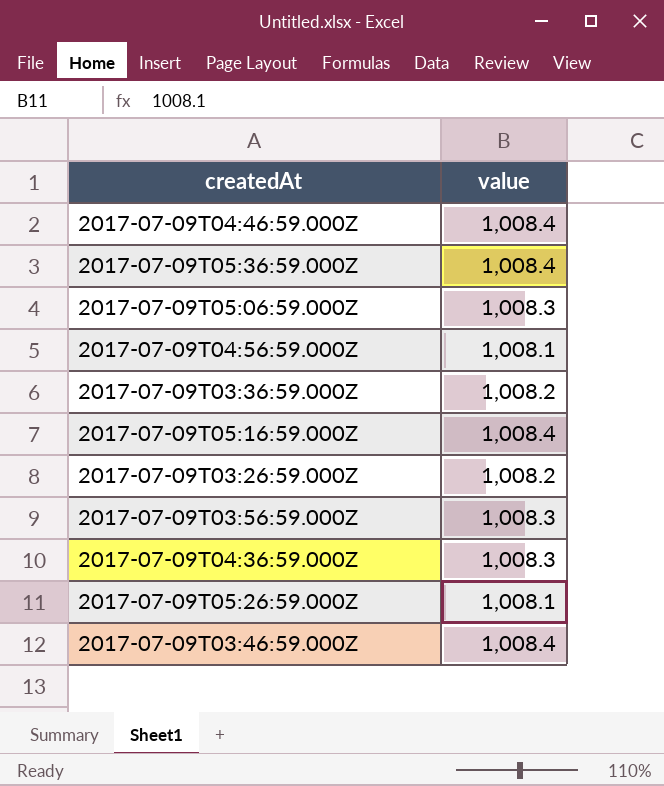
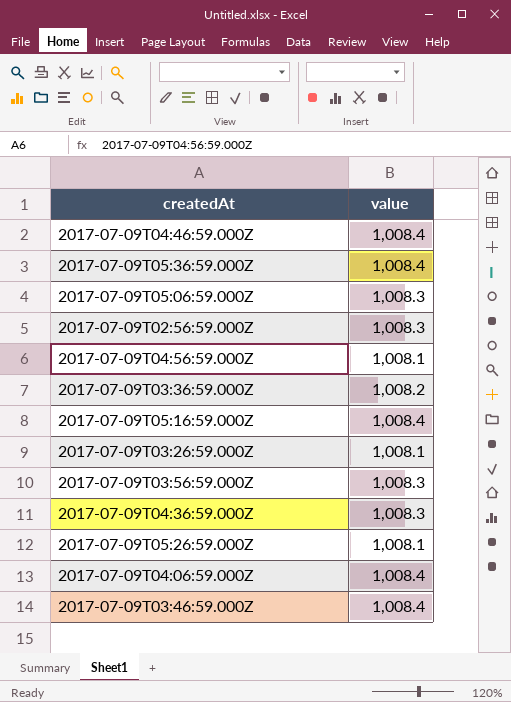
row 2017-07-09T02:56:59.000Z: none -> 1,008.3
2017-07-09T03:26:59.000Z | value: 1,008.2 -> 1,008.1
row 2017-07-09T04:06:59.000Z: none -> 1,008.4

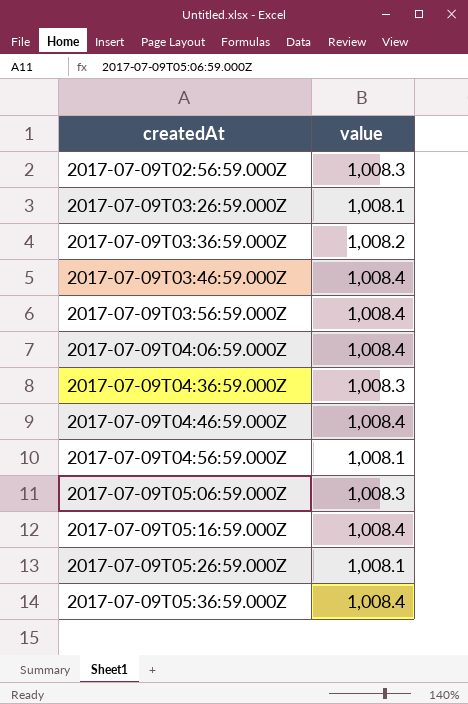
row order: none -> createdAt ascending
2017-07-09T03:56:59.000Z | value: 1,008.3 -> 1,008.4

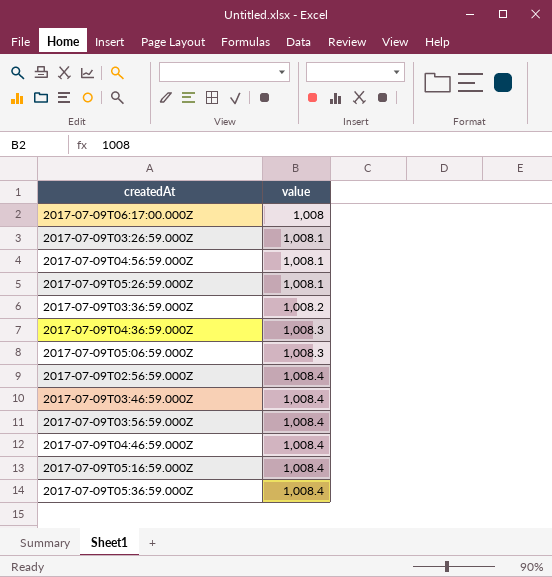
row order: createdAt ascending -> value ascending
row 2017-07-09T04:06:59.000Z: 1,008.4 -> none
row 2017-07-09T06:17:00.000Z: none -> 1,008
2017-07-09T02:56:59.000Z | value: 1,008.3 -> 1,008.4

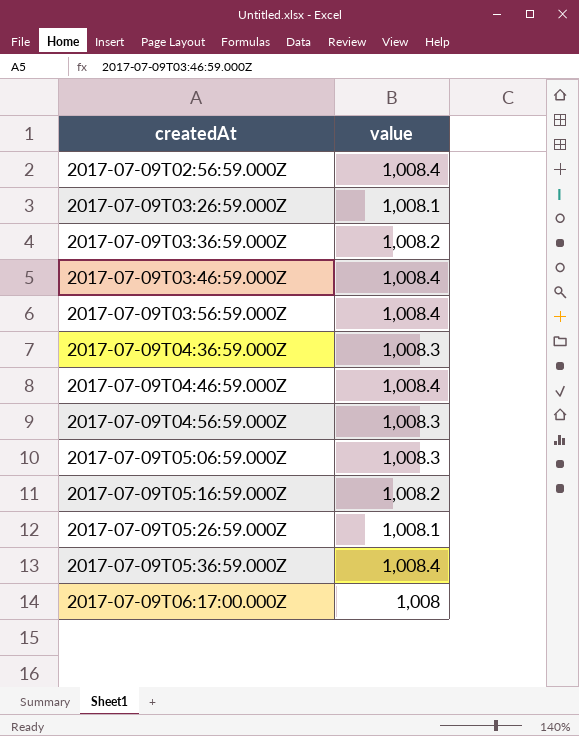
row order: value ascending -> createdAt ascending
2017-07-09T04:56:59.000Z | value: 1,008.1 -> 1,008.3
2017-07-09T05:16:59.000Z | value: 1,008.4 -> 1,008.2

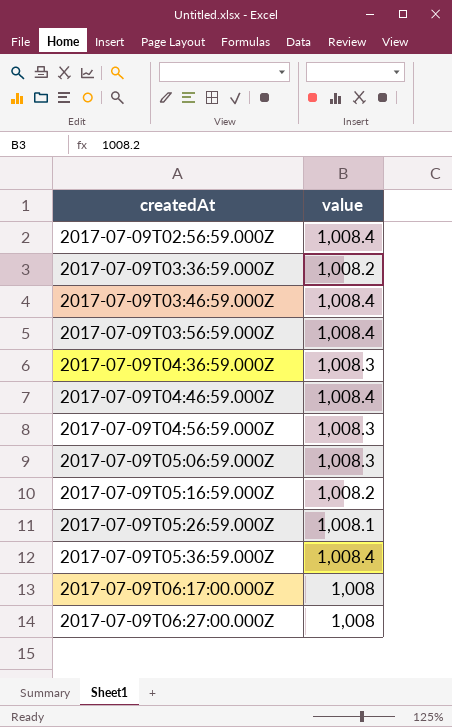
row 2017-07-09T03:26:59.000Z: 1,008.1 -> none
row 2017-07-09T06:27:00.000Z: none -> 1,008

